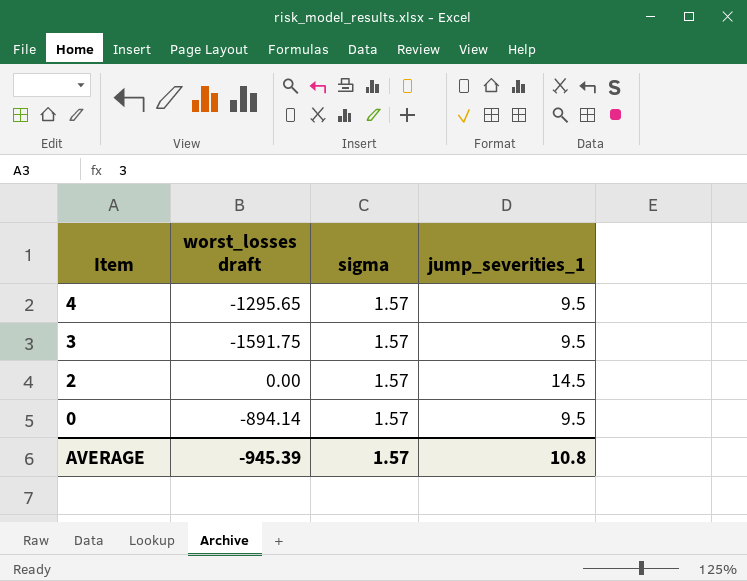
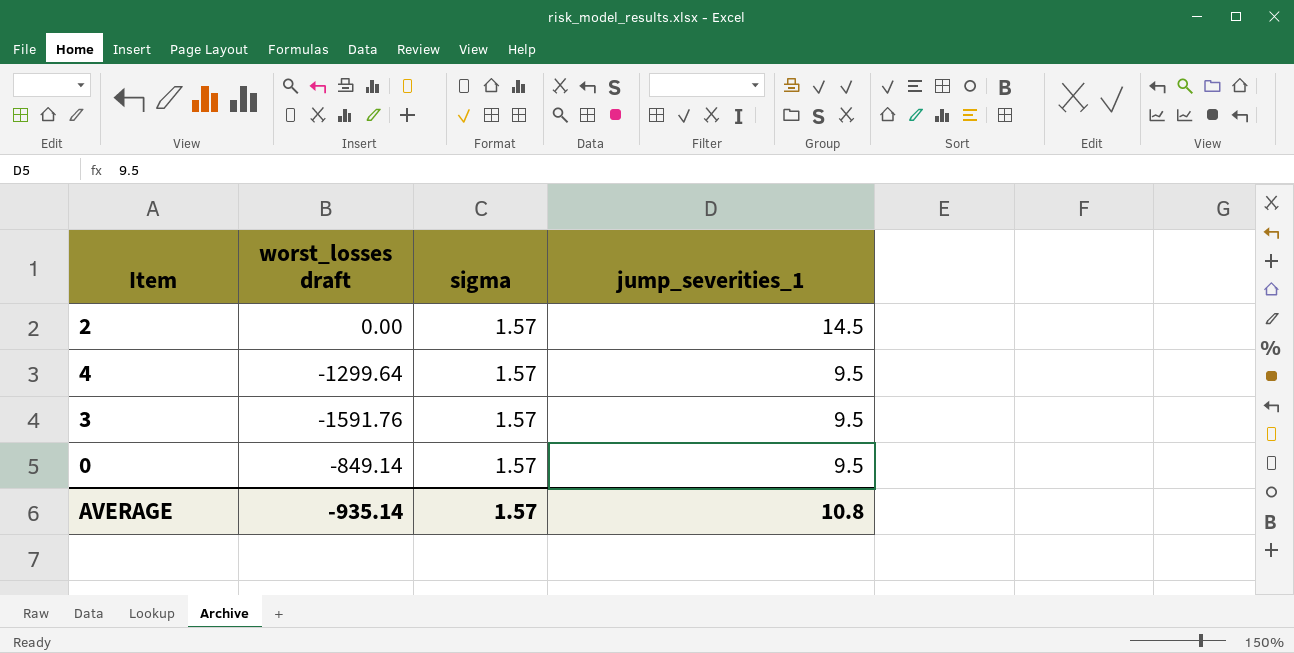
row order: Item descending -> jump_severities_1 descending
4 | worst_losses draft: -1295.65 -> -1299.64
3 | worst_losses draft: -1591.75 -> -1591.76
0 | worst_losses draft: -894.14 -> -849.14
AVERAGE | worst_losses draft: -945.39 -> -935.14

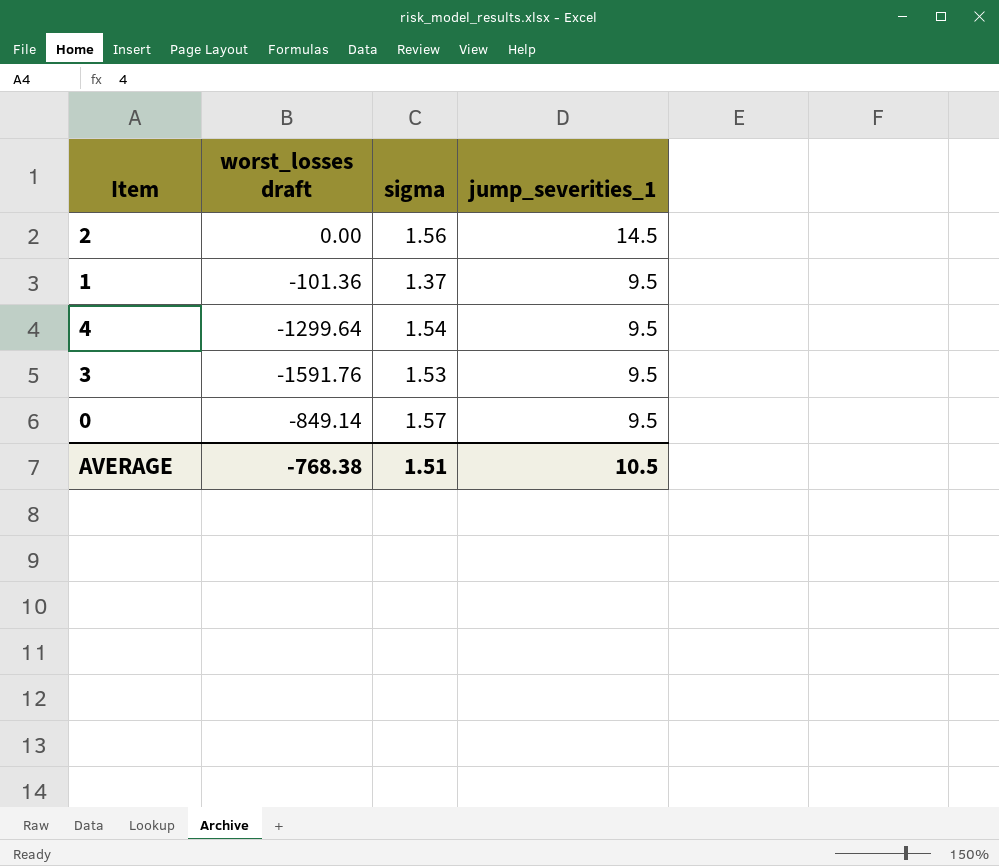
2 | sigma: 1.57 -> 1.56
row 1: none -> -101.36 | 1.37 | 9.5
4 | sigma: 1.57 -> 1.54
3 | sigma: 1.57 -> 1.53
AVERAGE | worst_losses draft: -935.14 -> -768.38
AVERAGE | sigma: 1.57 -> 1.51
AVERAGE | jump_severities_1: 10.8 -> 10.5

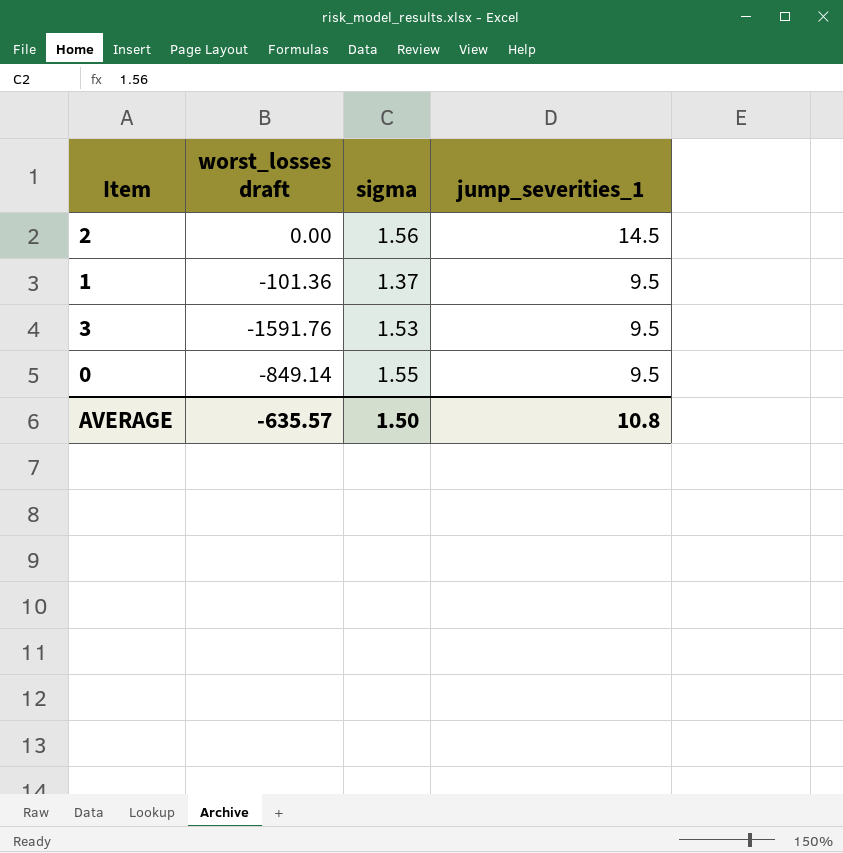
row 4: -1299.64 | 1.54 | 9.5 -> none
0 | sigma: 1.57 -> 1.55
AVERAGE | worst_losses draft: -768.38 -> -635.57
AVERAGE | sigma: 1.51 -> 1.50
AVERAGE | jump_severities_1: 10.5 -> 10.8

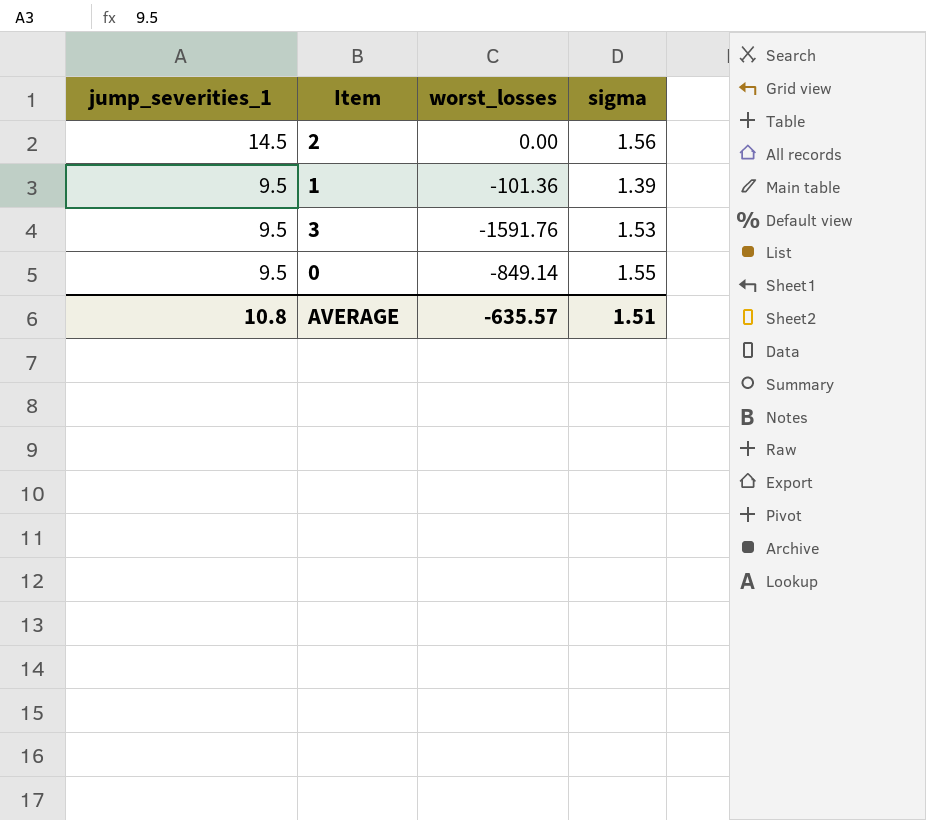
column jump_severities_1 | position: 4 -> 1
column name: worst_losses draft -> worst_losses
1 | sigma: 1.37 -> 1.39
AVERAGE | sigma: 1.50 -> 1.51

